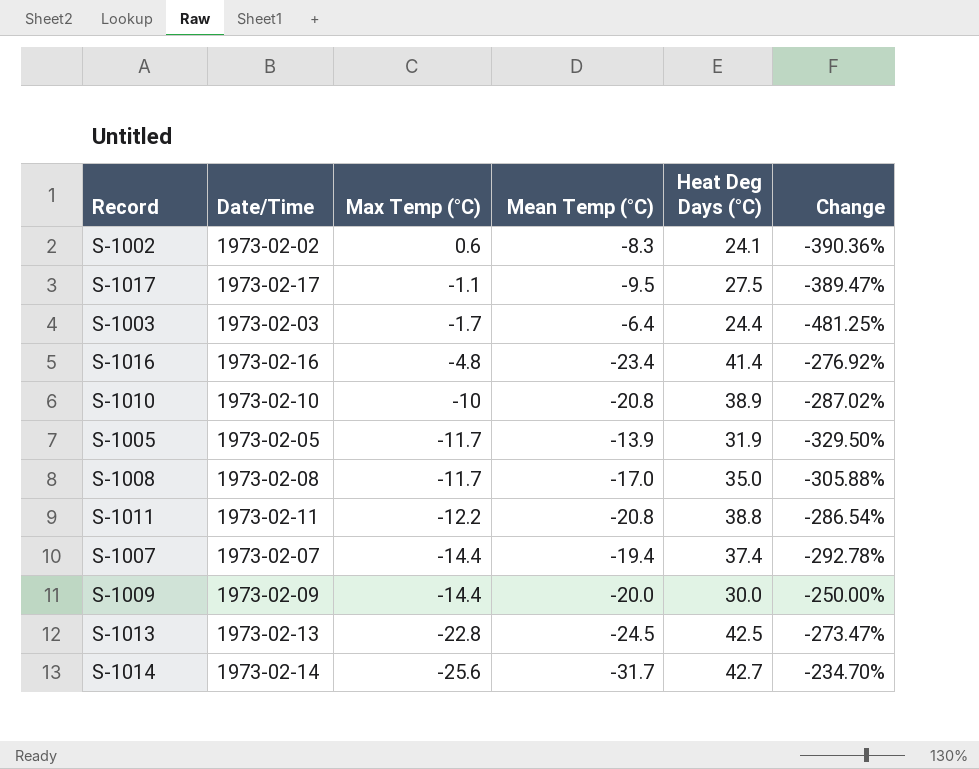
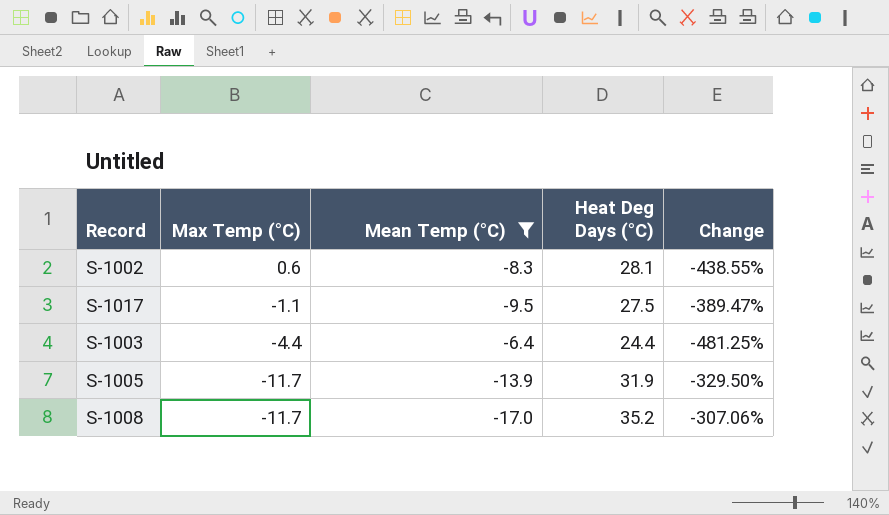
filter: none -> Mean Temp (°C) >= -17.0
column Date/Time | position: 2 -> none
S-1002 | Heat Deg Days (°C): 24.1 -> 28.1
S-1002 | Change: -390.36% -> -438.55%
S-1003 | Max Temp (°C): -1.7 -> -4.4
S-1008 | Heat Deg Days (°C): 35.0 -> 35.2
S-1008 | Change: -305.88% -> -307.06%

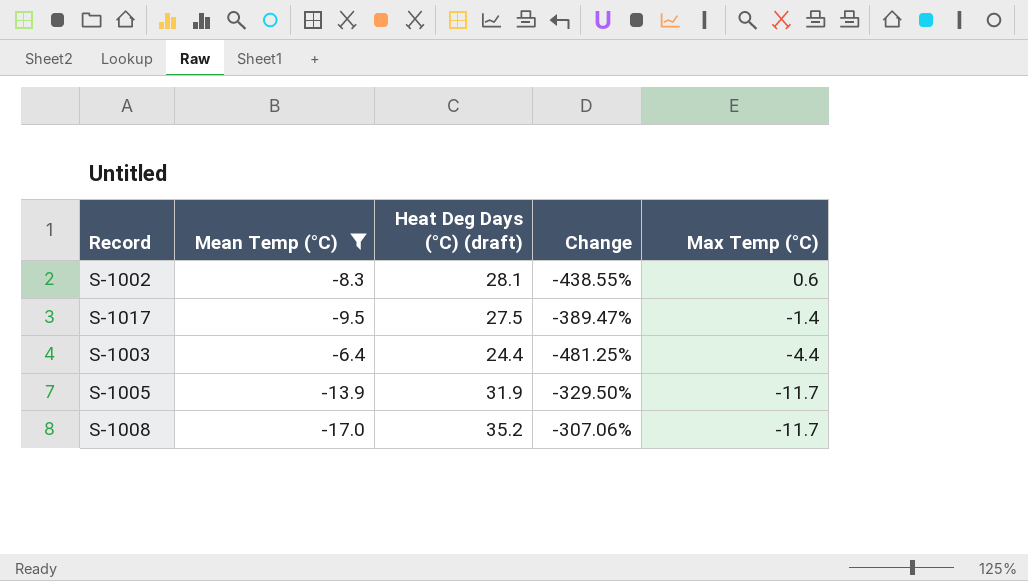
column name: Heat Deg Days (°C) -> Heat Deg Days (°C) (draft)
column Max Temp (°C) | position: 2 -> 5
S-1017 | Max Temp (°C): -1.1 -> -1.4

